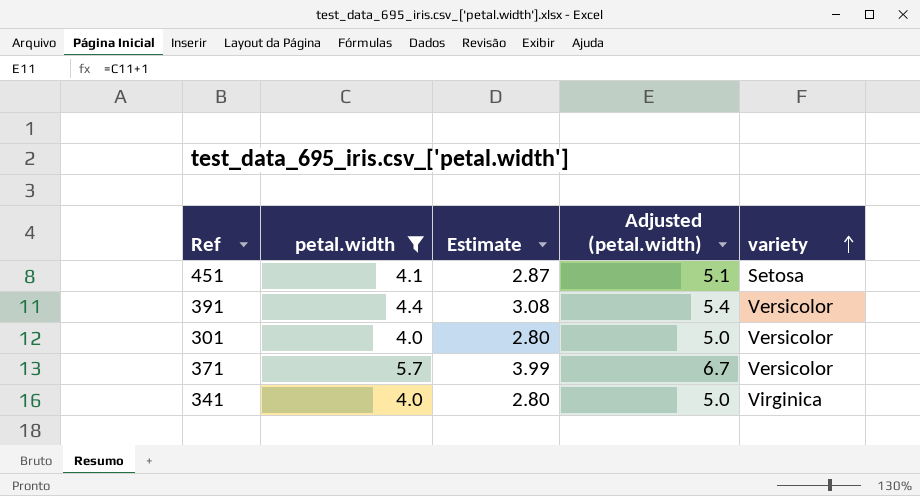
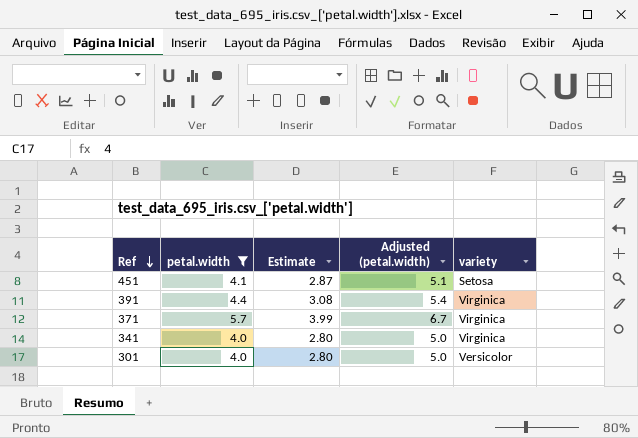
row order: variety ascending -> Ref descending
391 | variety: Versicolor -> Virginica
371 | variety: Versicolor -> Virginica

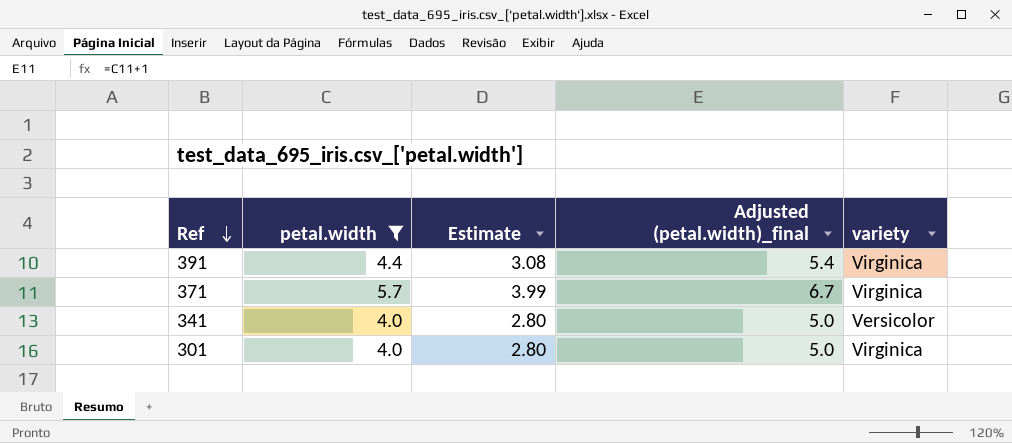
column name: Adjusted (petal.width) -> Adjusted (petal.width)_final
row 451: 4.1 | 2.87 | 5.1 | Setosa -> none
341 | variety: Virginica -> Versicolor
301 | variety: Versicolor -> Virginica

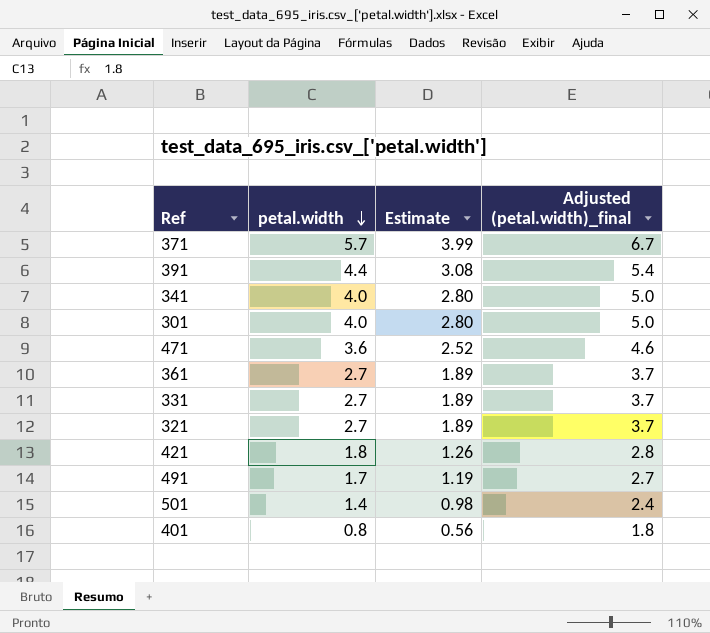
filter: petal.width >= 4.0 -> none
row order: Ref descending -> petal.width descending
column variety | position: 5 -> none

